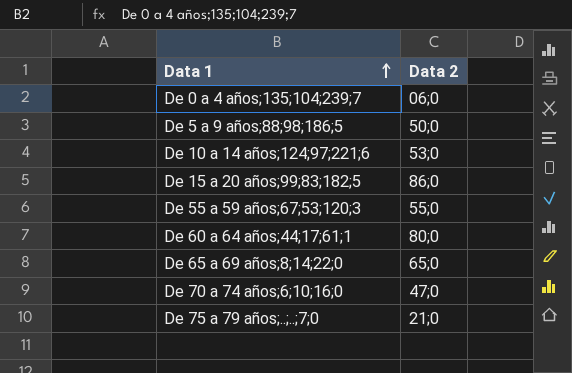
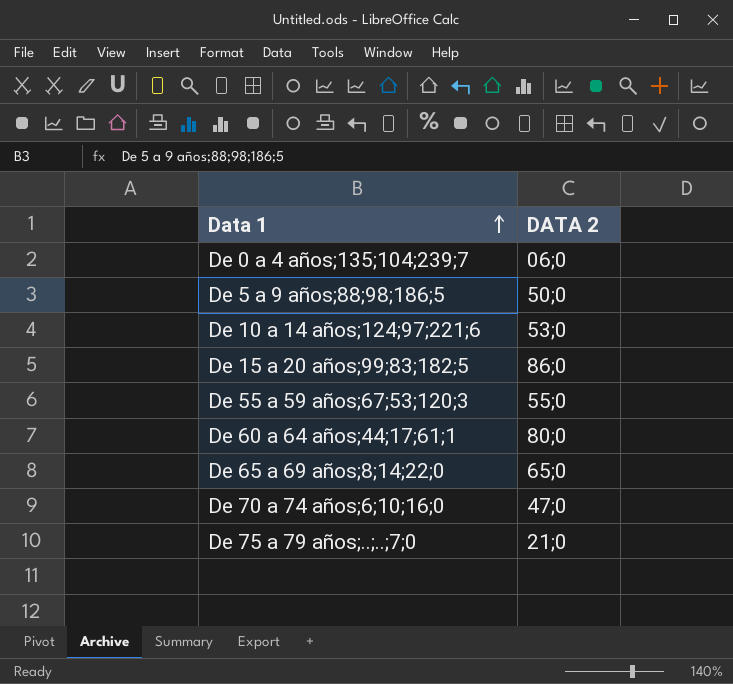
column name: Data 2 -> DATA 2

